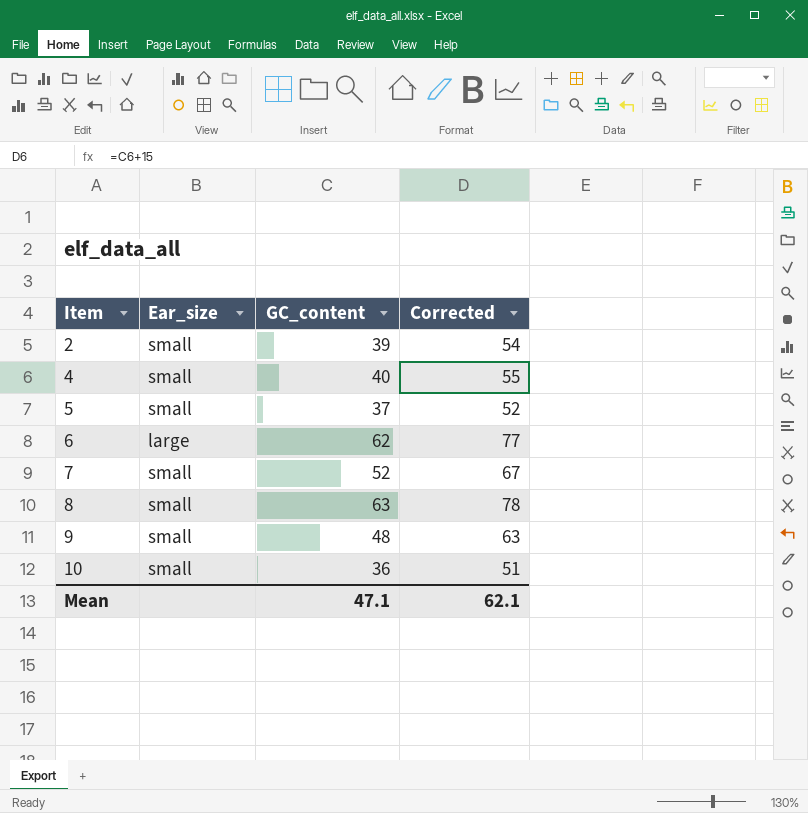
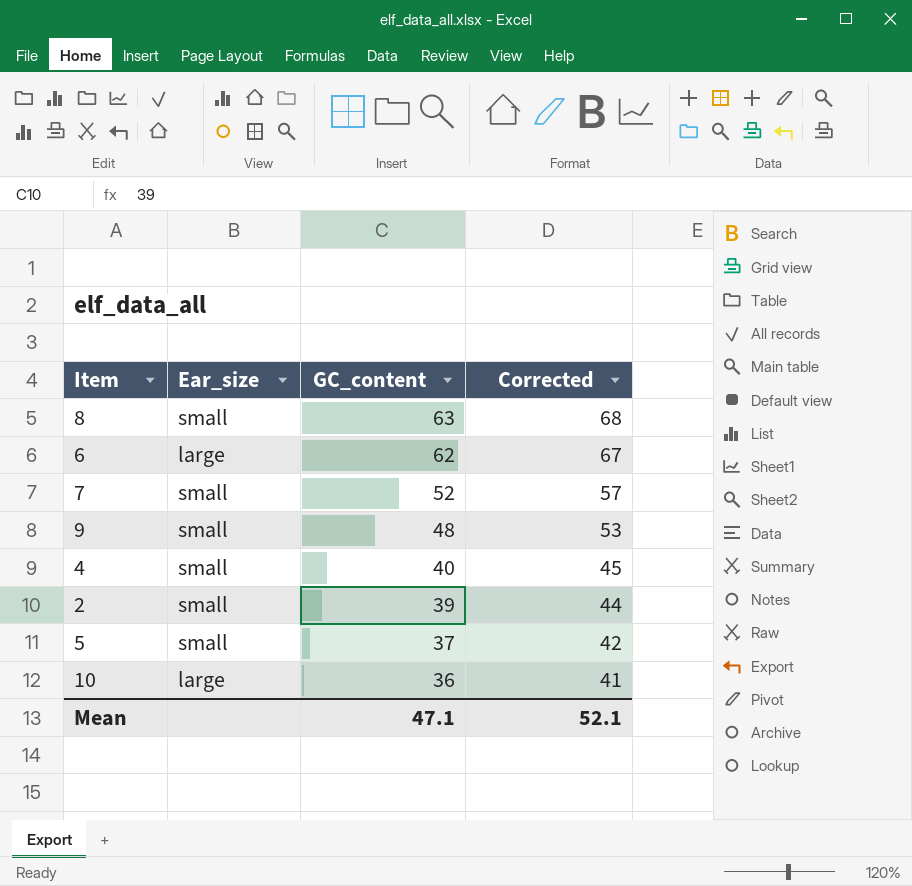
row order: Item ascending -> GC_content descending
column Corrected | formula: [GC_content] + 15 -> [GC_content] + 5
10 | Ear_size: small -> large
Mean | Corrected: 62.1 -> 52.1

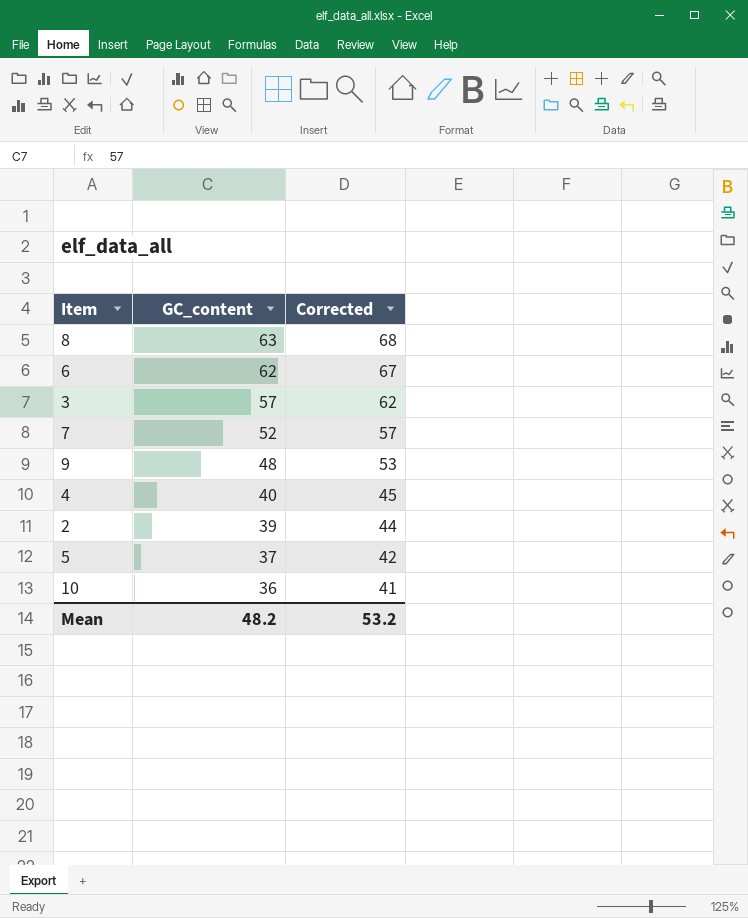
column Ear_size | position: 2 -> none
row 3: none -> 57 | 62
Mean | GC_content: 47.1 -> 48.2
Mean | Corrected: 52.1 -> 53.2

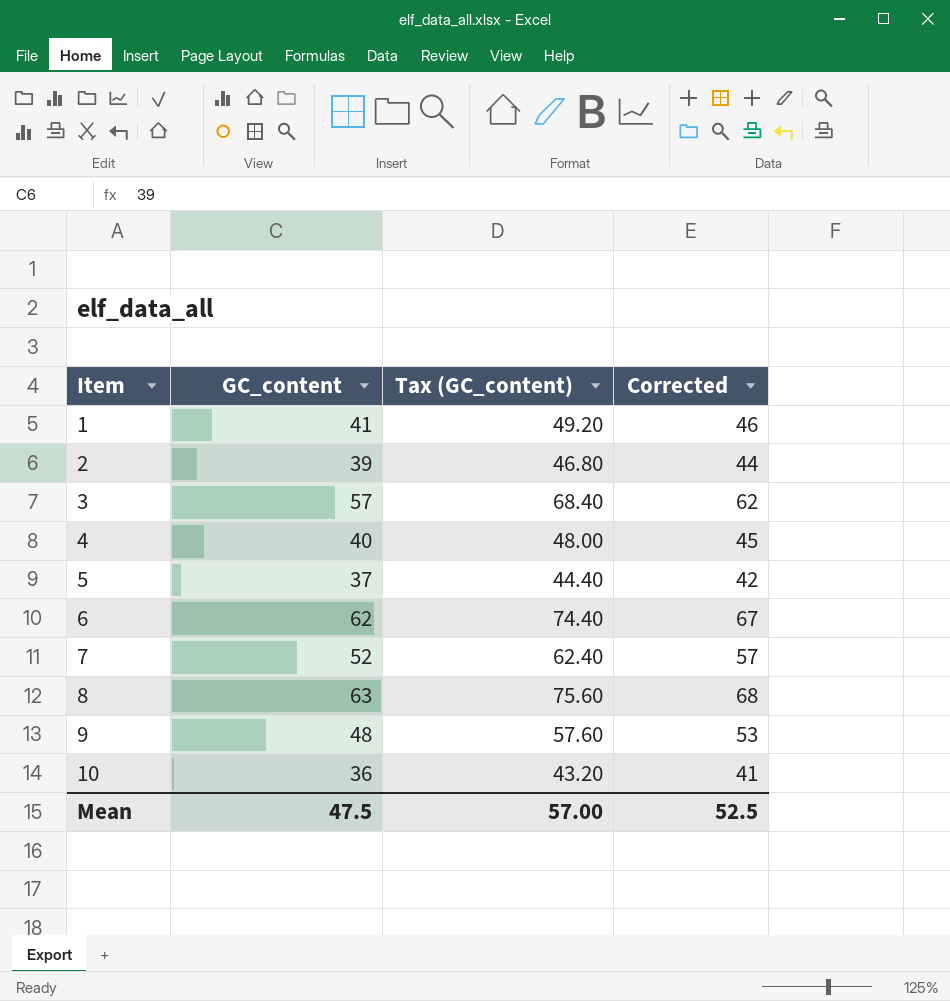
row order: GC_content descending -> Item ascending
column Tax (GC_content) | formula: none -> [GC_content] * 1.2
row 1: none -> 41 | 49.20 | 46
Mean | GC_content: 48.2 -> 47.5
Mean | Corrected: 53.2 -> 52.5

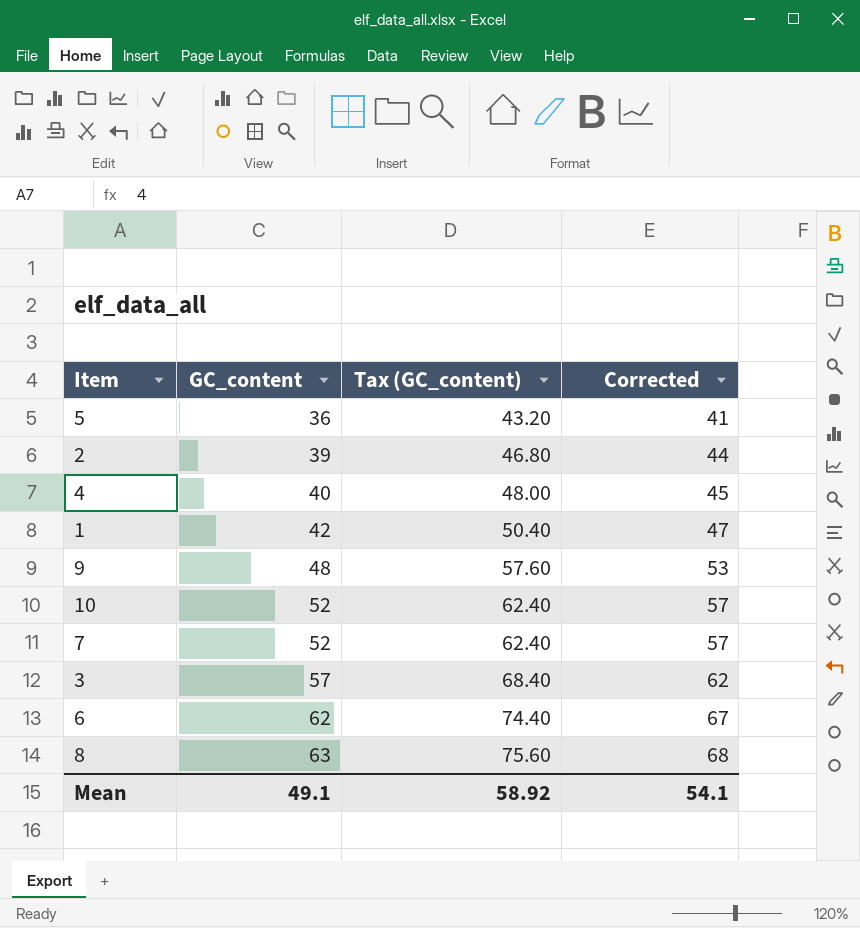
row order: Item ascending -> GC_content ascending
5 | GC_content: 37 -> 36
5 | Tax (GC_content): 44.40 -> 43.20
5 | Corrected: 42 -> 41
1 | GC_content: 41 -> 42
1 | Tax (GC_content): 49.20 -> 50.40
1 | Corrected: 46 -> 47
10 | GC_content: 36 -> 52
10 | Tax (GC_content): 43.20 -> 62.40
10 | Corrected: 41 -> 57
Mean | GC_content: 47.5 -> 49.1
Mean | Tax (GC_content): 57.00 -> 58.92
Mean | Corrected: 52.5 -> 54.1

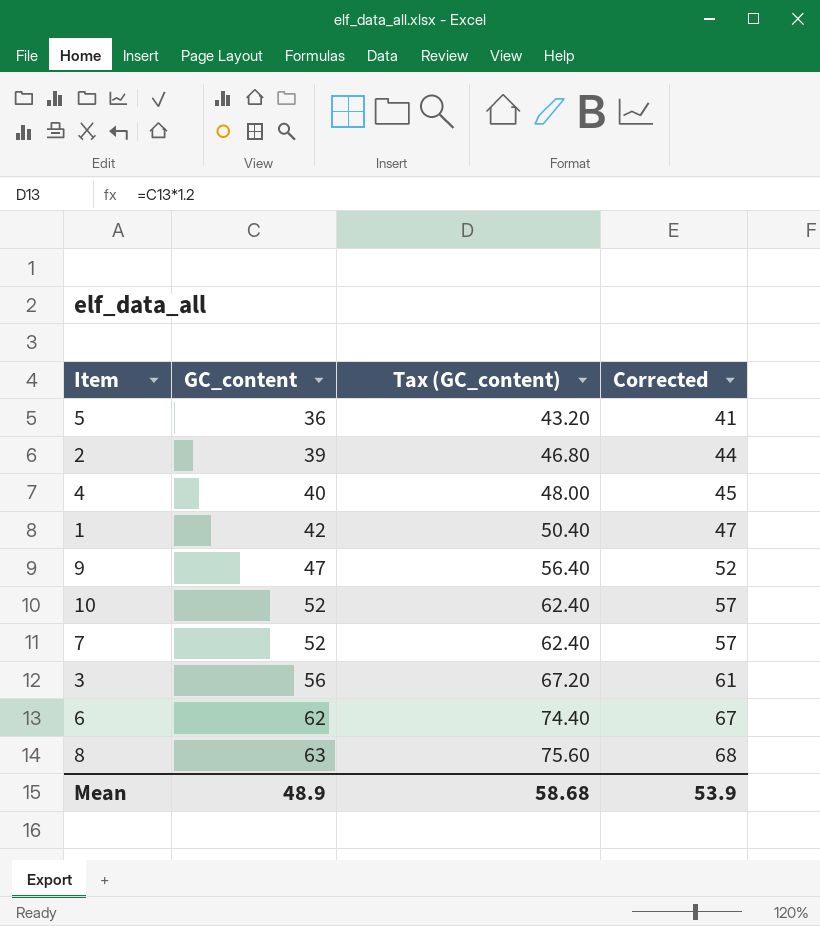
9 | GC_content: 48 -> 47
9 | Tax (GC_content): 57.60 -> 56.40
9 | Corrected: 53 -> 52
3 | GC_content: 57 -> 56
3 | Tax (GC_content): 68.40 -> 67.20
3 | Corrected: 62 -> 61
Mean | GC_content: 49.1 -> 48.9
Mean | Tax (GC_content): 58.92 -> 58.68
Mean | Corrected: 54.1 -> 53.9

